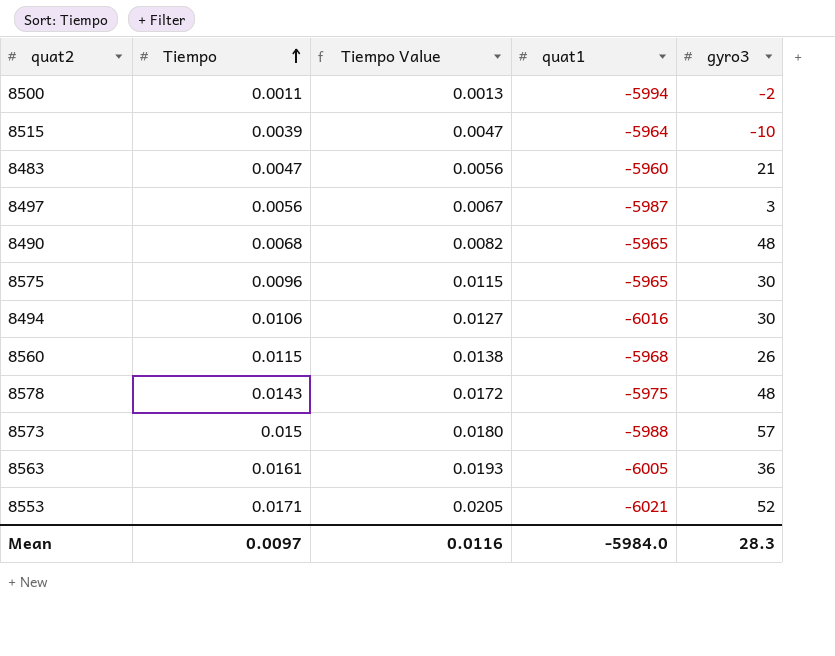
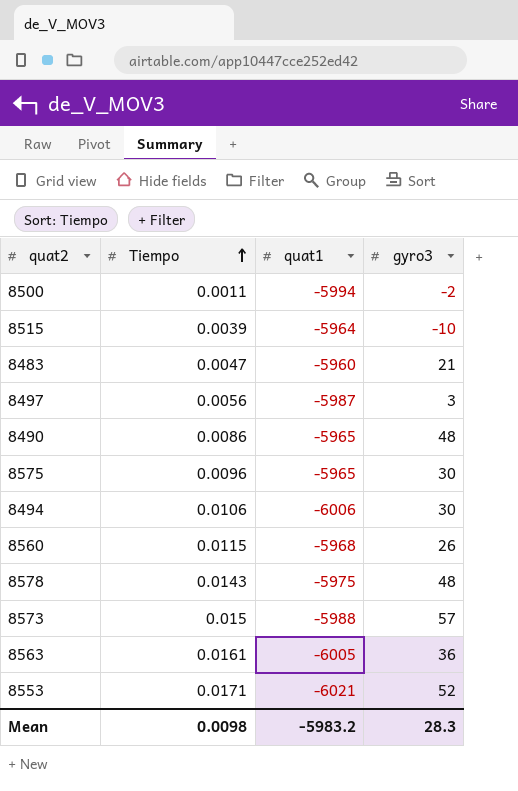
column Tiempo Value | formula: [Tiempo] * 1.2 -> none
8490 | Tiempo: 0.0068 -> 0.0086
8494 | quat1: -6016 -> -6006
Mean | Tiempo: 0.0097 -> 0.0098
Mean | quat1: -5984.0 -> -5983.2

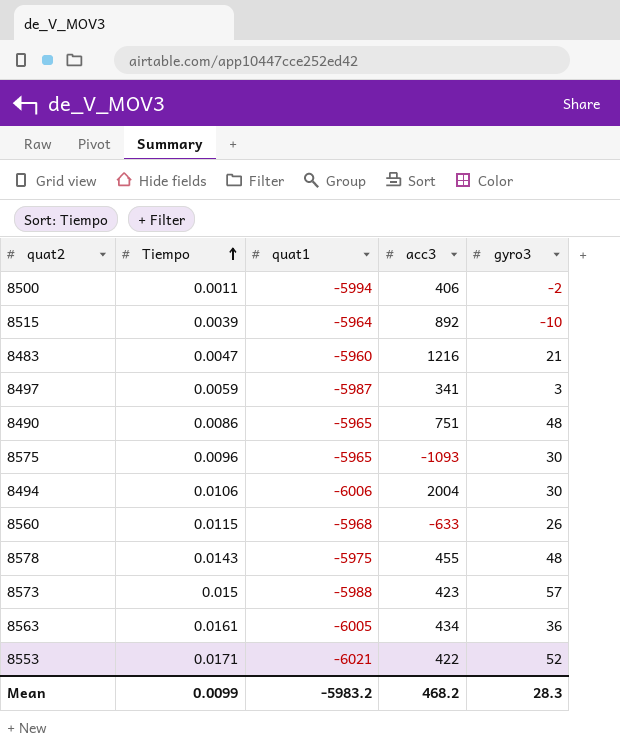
column acc3 | position: none -> 4
8497 | Tiempo: 0.0056 -> 0.0059
Mean | Tiempo: 0.0098 -> 0.0099

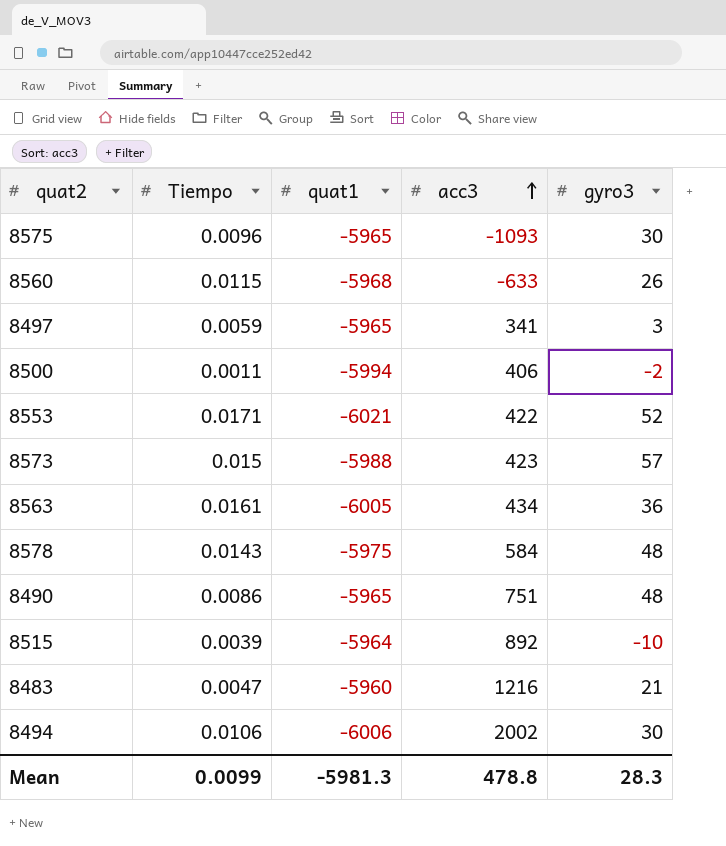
row order: Tiempo ascending -> acc3 ascending
8497 | quat1: -5987 -> -5965
8578 | acc3: 455 -> 584
8494 | acc3: 2004 -> 2002
Mean | quat1: -5983.2 -> -5981.3
Mean | acc3: 468.2 -> 478.8

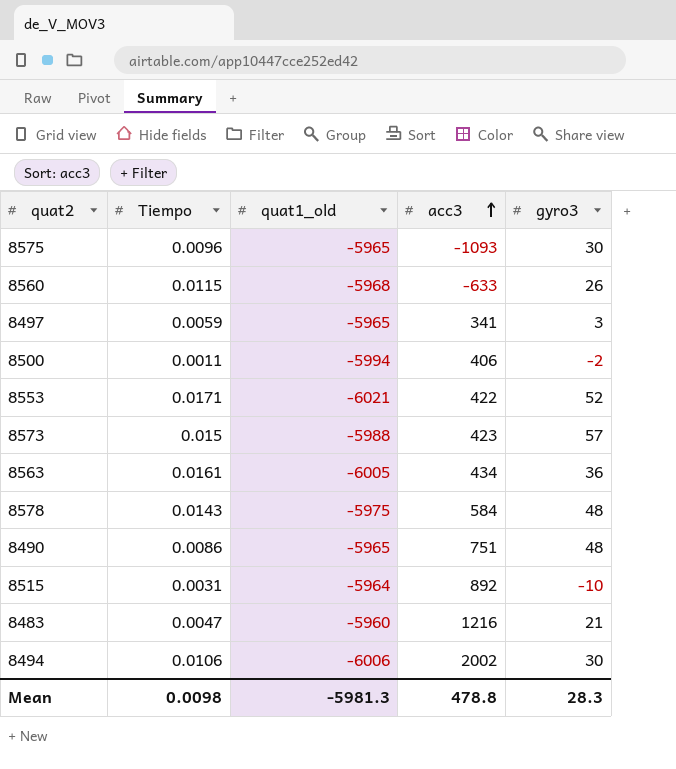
column name: quat1 -> quat1_old
8515 | Tiempo: 0.0039 -> 0.0031
Mean | Tiempo: 0.0099 -> 0.0098

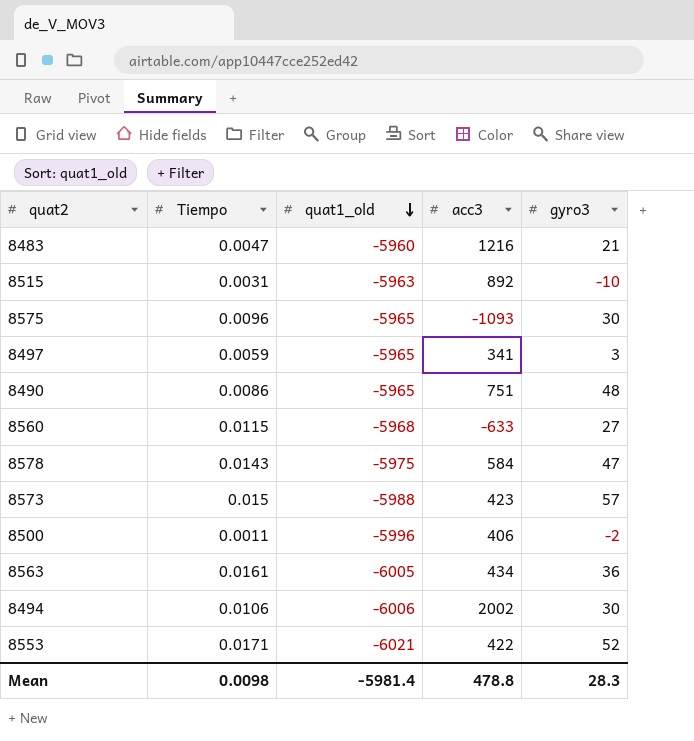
row order: acc3 ascending -> quat1_old descending
8515 | quat1_old: -5964 -> -5963
8560 | gyro3: 26 -> 27
8578 | gyro3: 48 -> 47
8500 | quat1_old: -5994 -> -5996
Mean | quat1_old: -5981.3 -> -5981.4

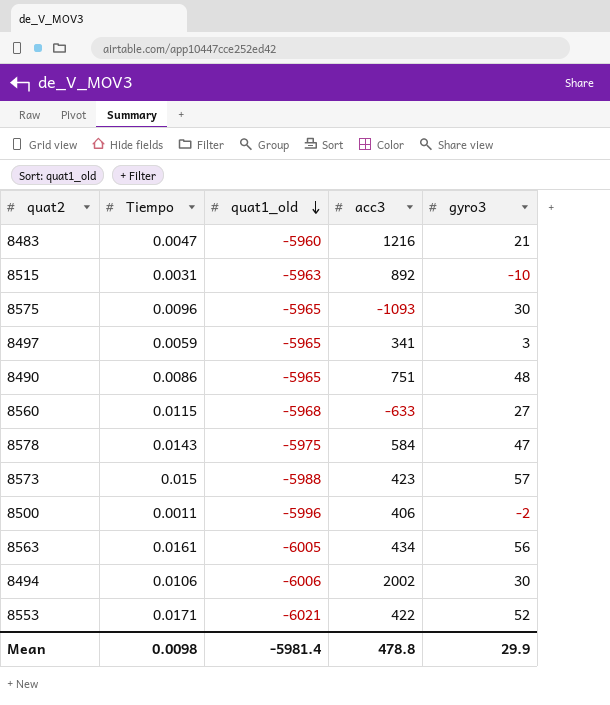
8563 | gyro3: 36 -> 56
Mean | gyro3: 28.3 -> 29.9

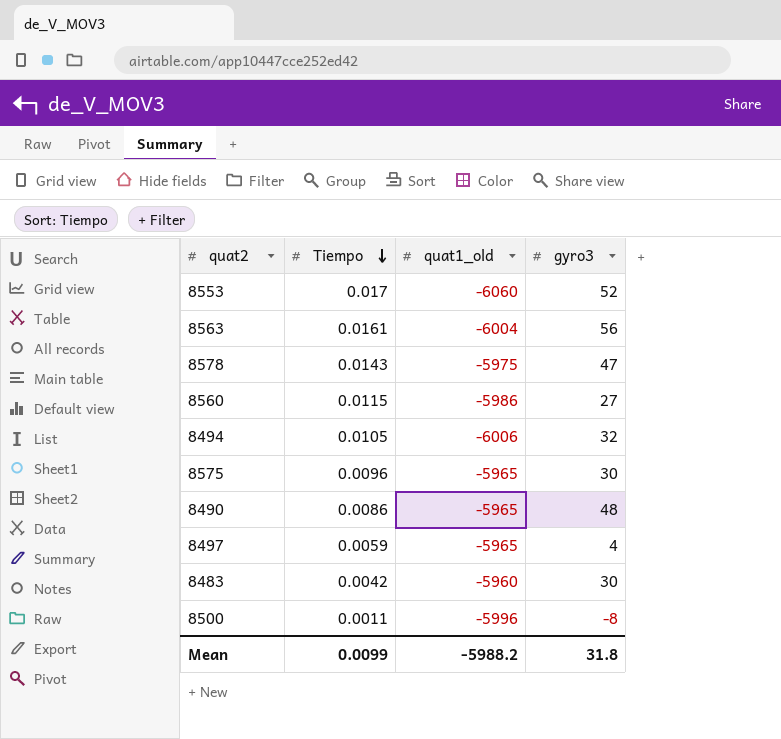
row order: quat1_old descending -> Tiempo descending
column acc3 | position: 4 -> none
row 8515: 0.0031 | -5963 | 892 | -10 -> none
row 8573: 0.015 | -5988 | 423 | 57 -> none
8553 | Tiempo: 0.0171 -> 0.017
8553 | quat1_old: -6021 -> -6060
8563 | quat1_old: -6005 -> -6004
8560 | quat1_old: -5968 -> -5986
8494 | Tiempo: 0.0106 -> 0.0105
8494 | gyro3: 30 -> 32
8497 | gyro3: 3 -> 4
8483 | Tiempo: 0.0047 -> 0.0042
8483 | gyro3: 21 -> 30
8500 | gyro3: -2 -> -8
Mean | Tiempo: 0.0098 -> 0.0099
Mean | quat1_old: -5981.4 -> -5988.2
Mean | gyro3: 29.9 -> 31.8

